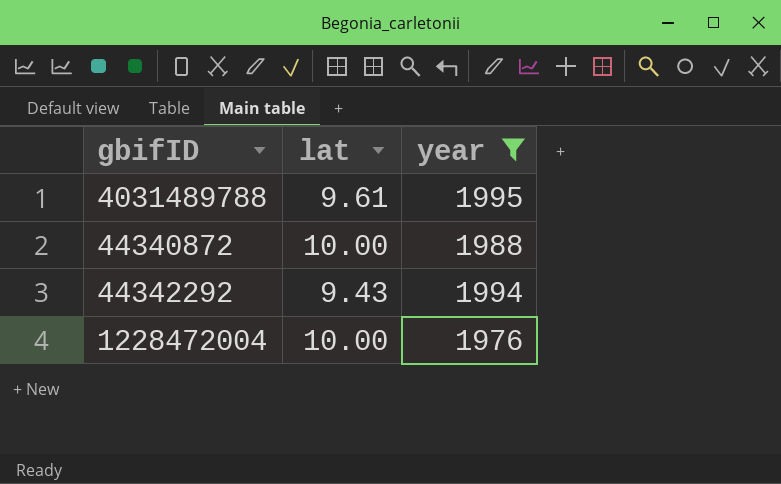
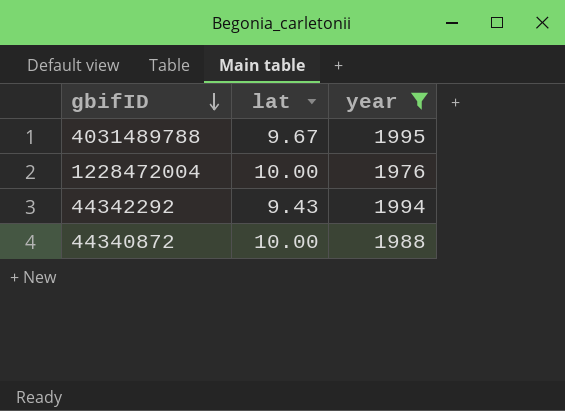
row order: none -> gbifID descending
4031489788 | lat: 9.61 -> 9.67

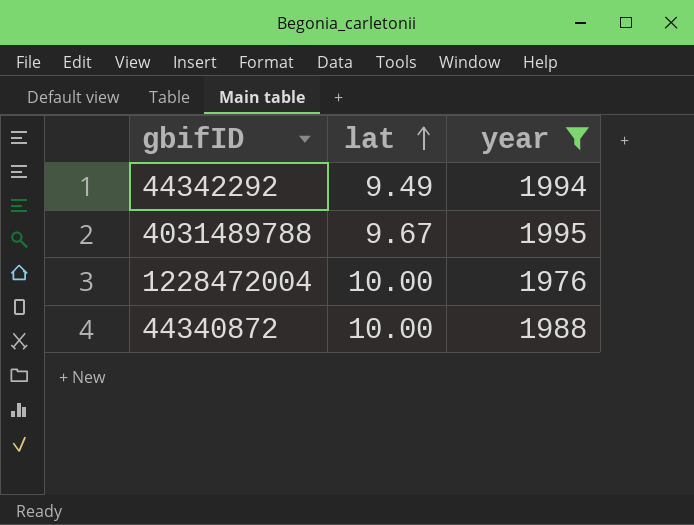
row order: gbifID descending -> lat ascending
44342292 | lat: 9.43 -> 9.49

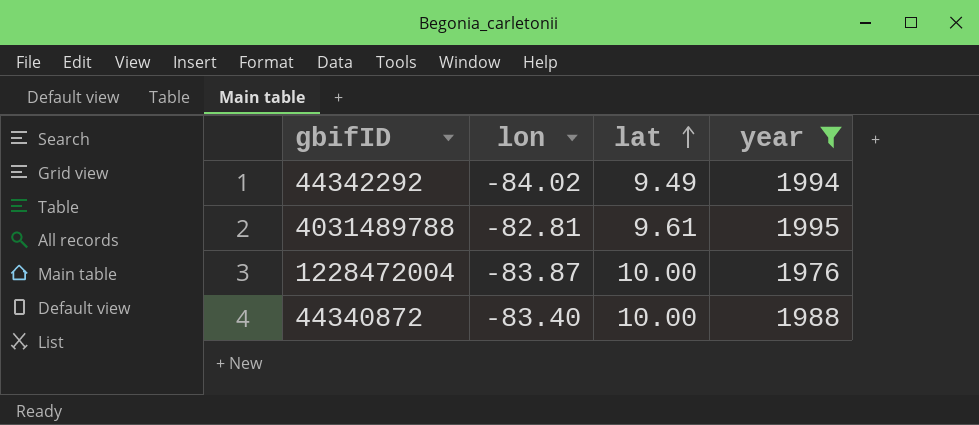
column lon | position: none -> 2
4031489788 | lat: 9.67 -> 9.61

